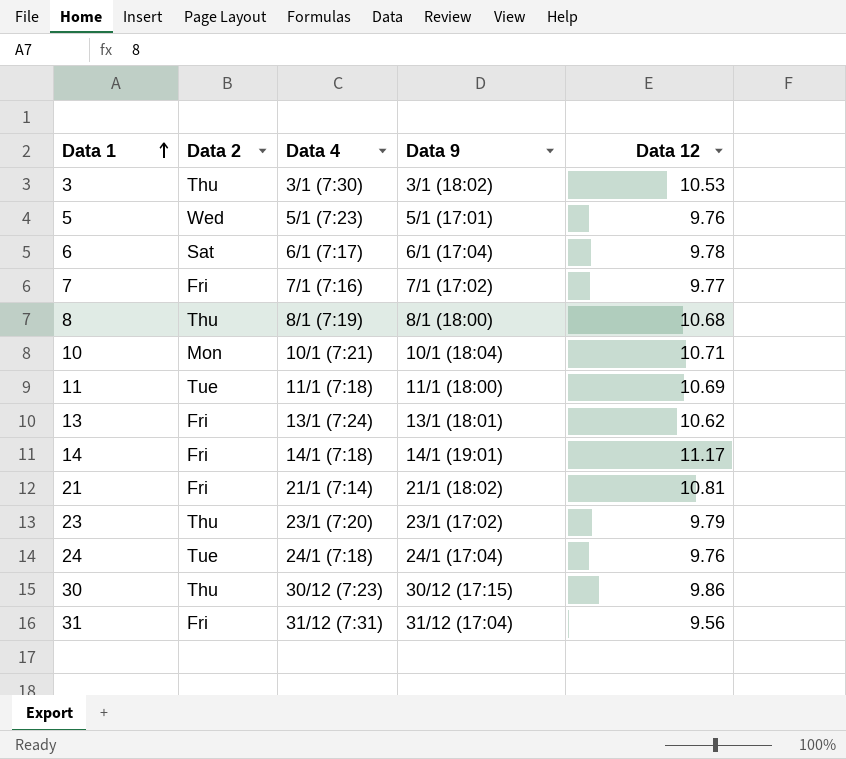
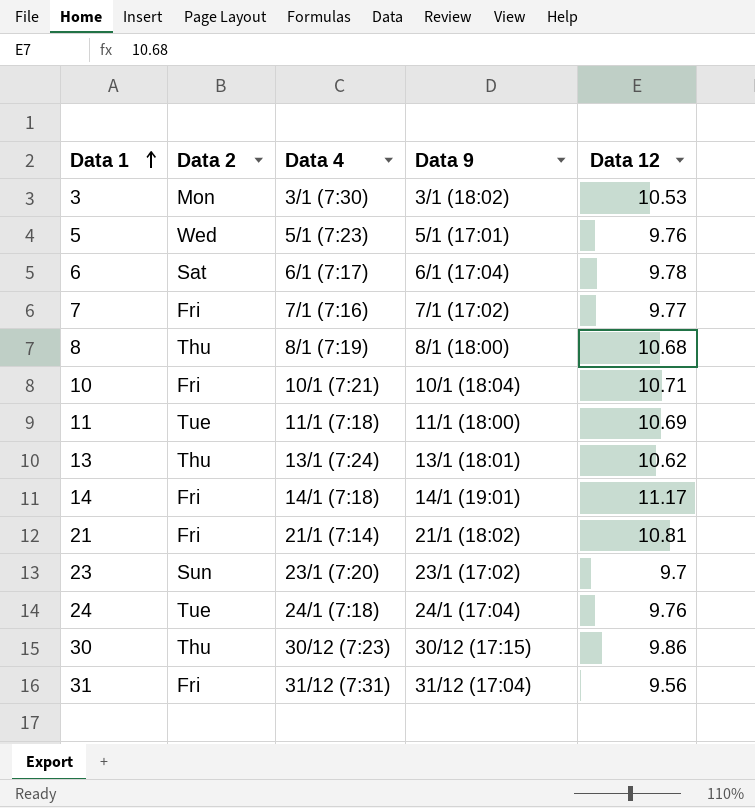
3 | Data 2: Thu -> Mon
10 | Data 2: Mon -> Fri
13 | Data 2: Fri -> Thu
23 | Data 2: Thu -> Sun
23 | Data 12: 9.79 -> 9.7

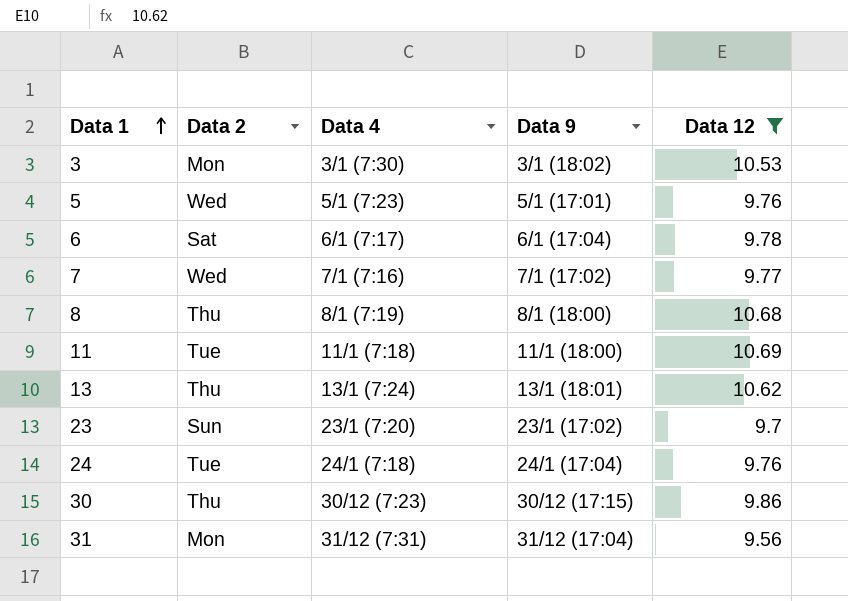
filter: none -> Data 12 <= 10.69
7 | Data 2: Fri -> Wed
31 | Data 2: Fri -> Mon

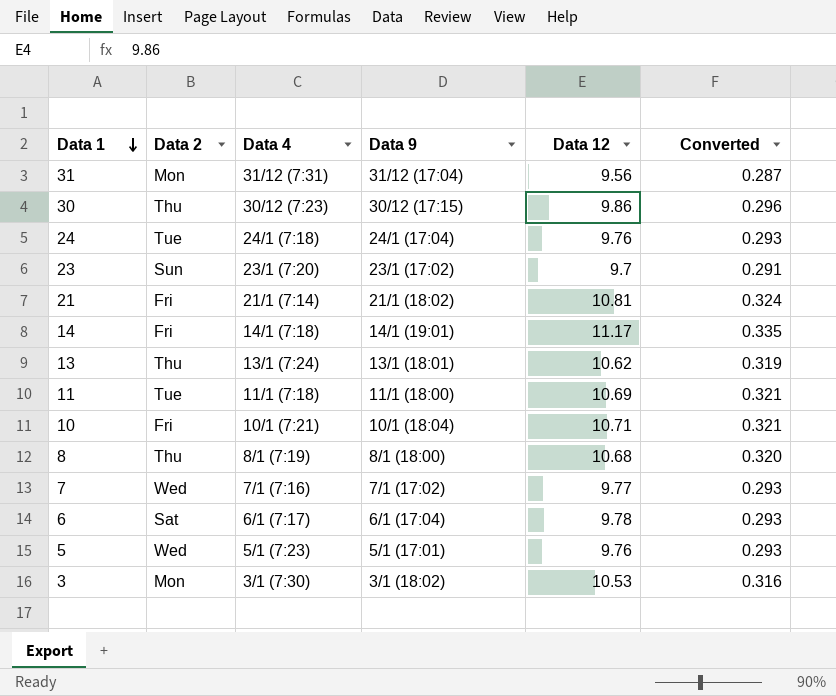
filter: Data 12 <= 10.69 -> none
row order: Data 1 ascending -> Data 1 descending
column Converted | formula: none -> [Data 12] * 0.03

